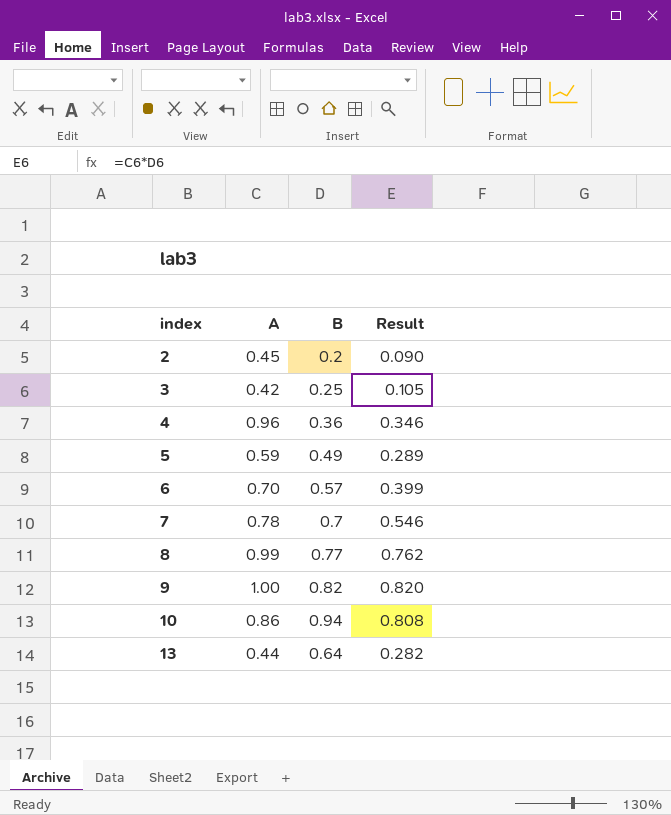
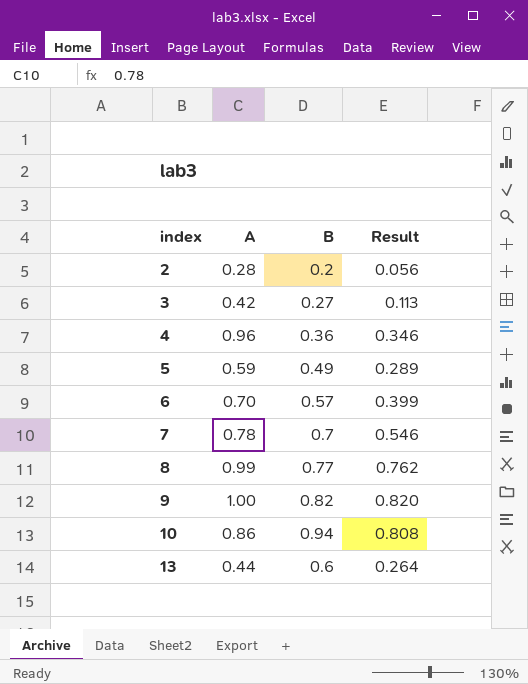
2 | A: 0.45 -> 0.28
2 | Result: 0.090 -> 0.056
3 | B: 0.25 -> 0.27
3 | Result: 0.105 -> 0.113
13 | B: 0.64 -> 0.6
13 | Result: 0.282 -> 0.264

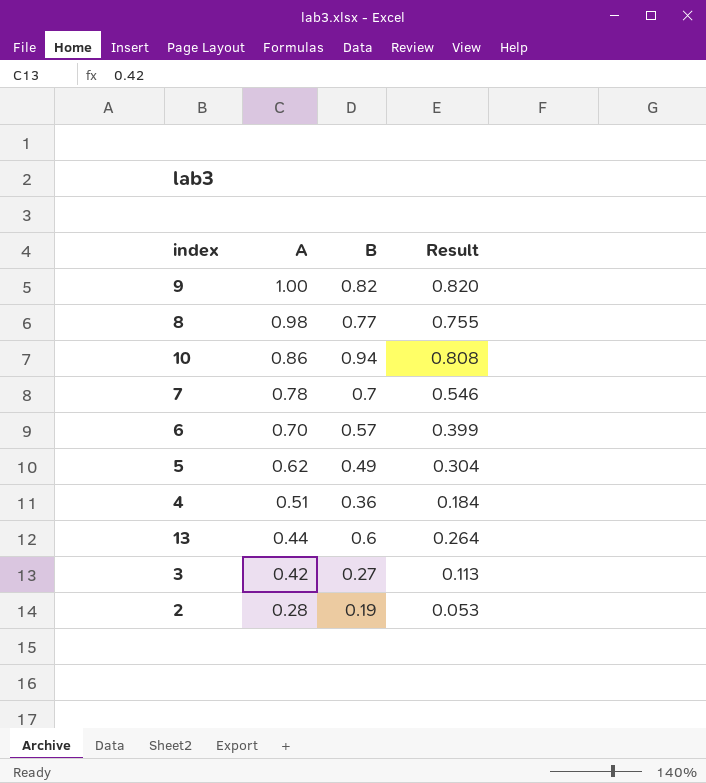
row order: index ascending -> A descending
8 | A: 0.99 -> 0.98
8 | Result: 0.762 -> 0.755
5 | A: 0.59 -> 0.62
5 | Result: 0.289 -> 0.304
4 | A: 0.96 -> 0.51
4 | Result: 0.346 -> 0.184
2 | B: 0.2 -> 0.19
2 | Result: 0.056 -> 0.053

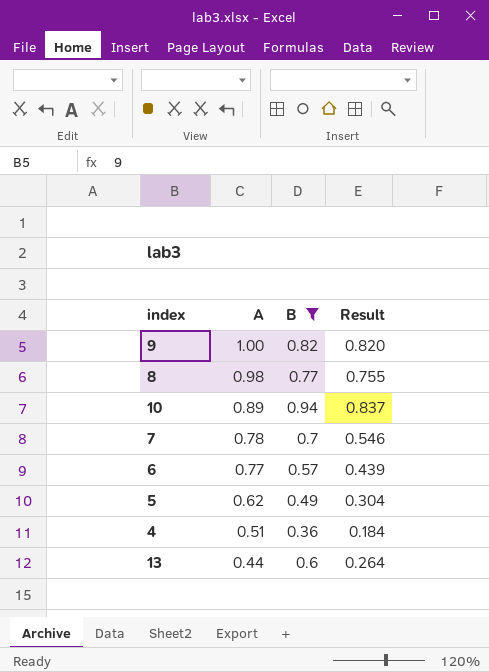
filter: none -> B >= 0.36
10 | A: 0.86 -> 0.89
10 | Result: 0.808 -> 0.837
6 | A: 0.70 -> 0.77
6 | Result: 0.399 -> 0.439

